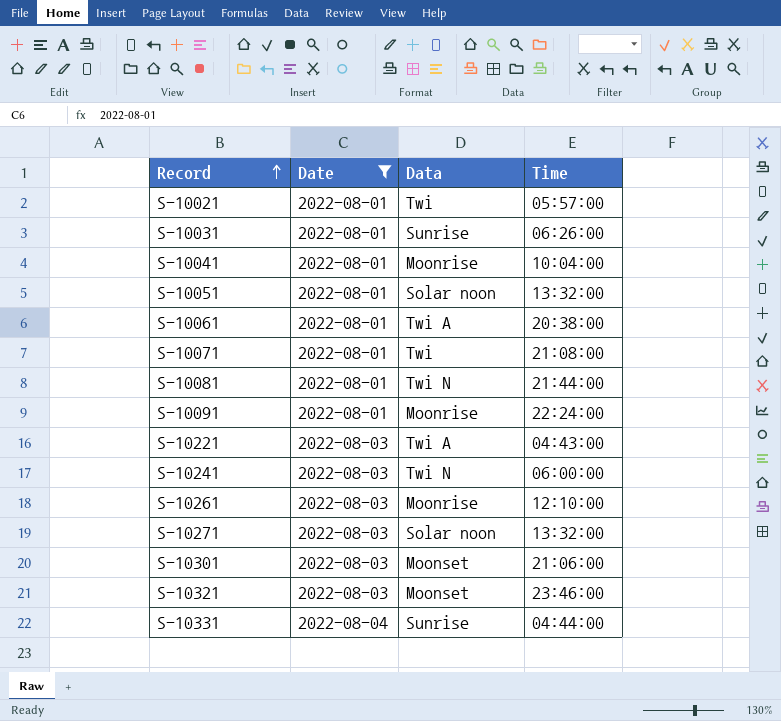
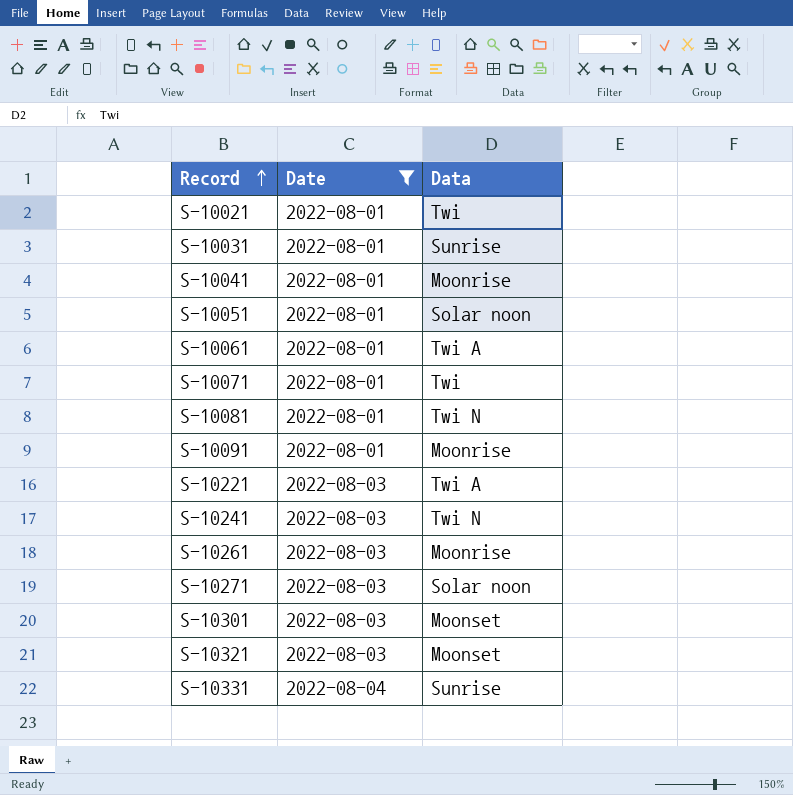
column Time | position: 4 -> none

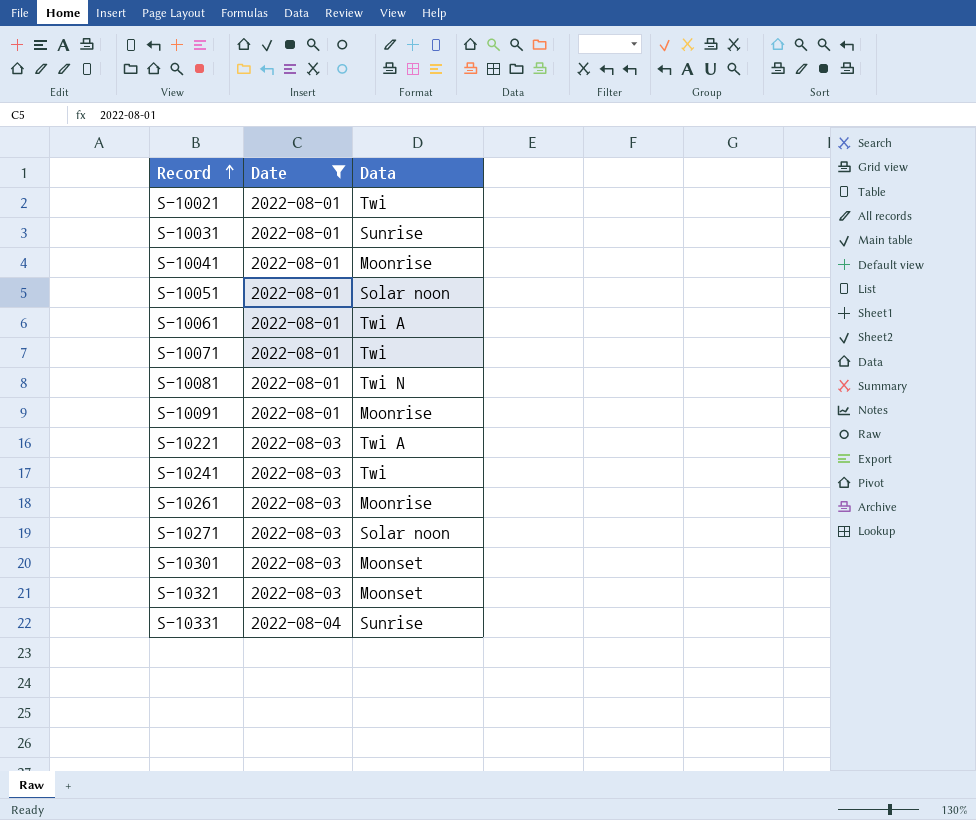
S-10241 | Data: Twi N -> Twi

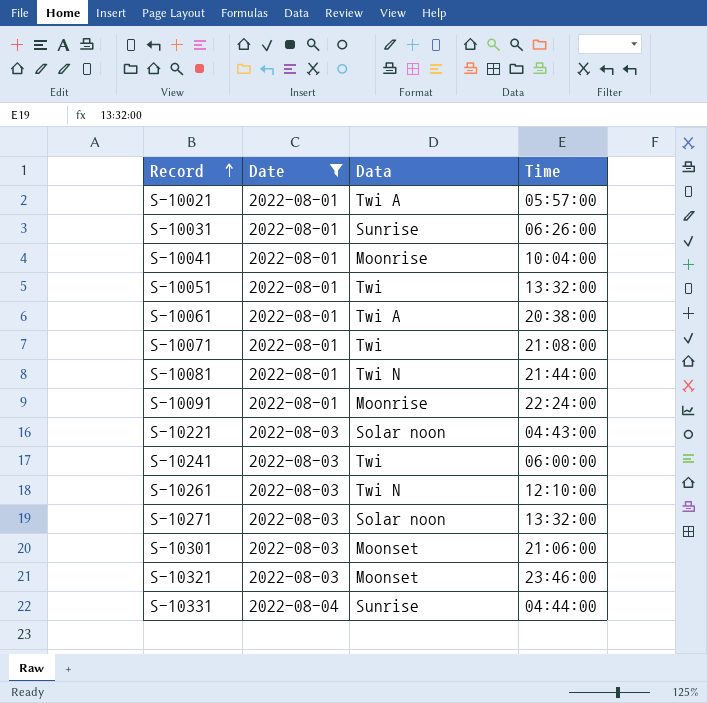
column Time | position: none -> 4
S-10021 | Data: Twi -> Twi A
S-10051 | Data: Solar noon -> Twi
S-10221 | Data: Twi A -> Solar noon
S-10261 | Data: Moonrise -> Twi N

